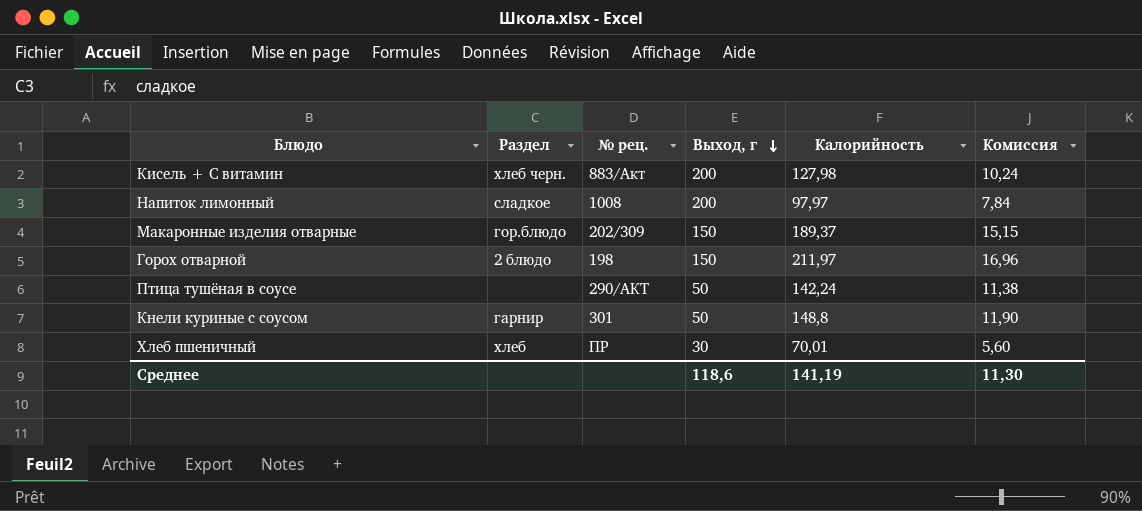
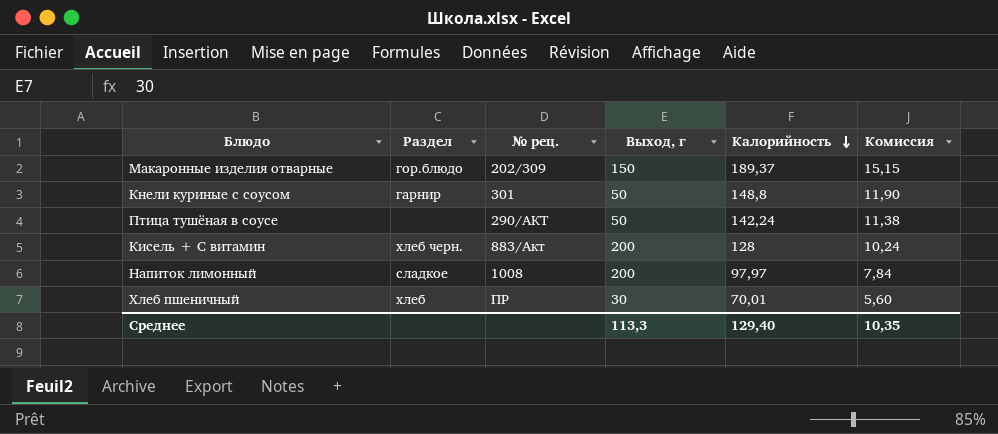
row order: Выход, г descending -> Калорийность descending
row Горох отварной: 2 блюдо | 198 | 150 | 211,97 | 16,96 -> none
Кисель + С витамин | Калорийность: 127,98 -> 128
Среднее | Выход, г: 118,6 -> 113,3
Среднее | Калорийность: 141,19 -> 129,40
Среднее | Комиссия: 11,30 -> 10,35

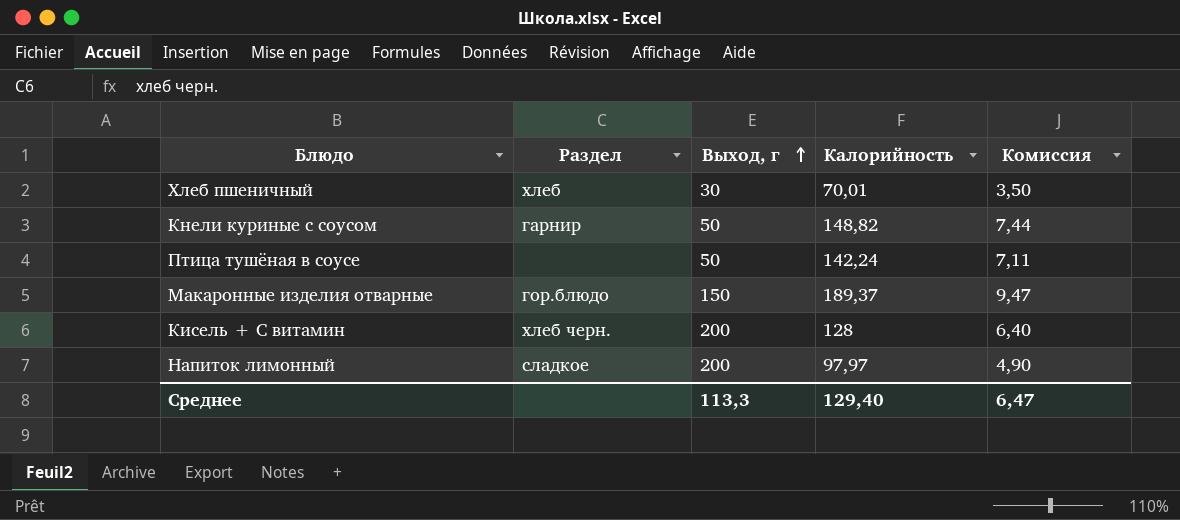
row order: Калорийность descending -> Выход, г ascending
column № рец. | position: 3 -> none
column Комиссия | formula: [Калорийность] * 0,08 -> [Калорийность] * 0,05
Кнели куриные с соусом | Калорийность: 148,8 -> 148,82
Среднее | Комиссия: 10,35 -> 6,47

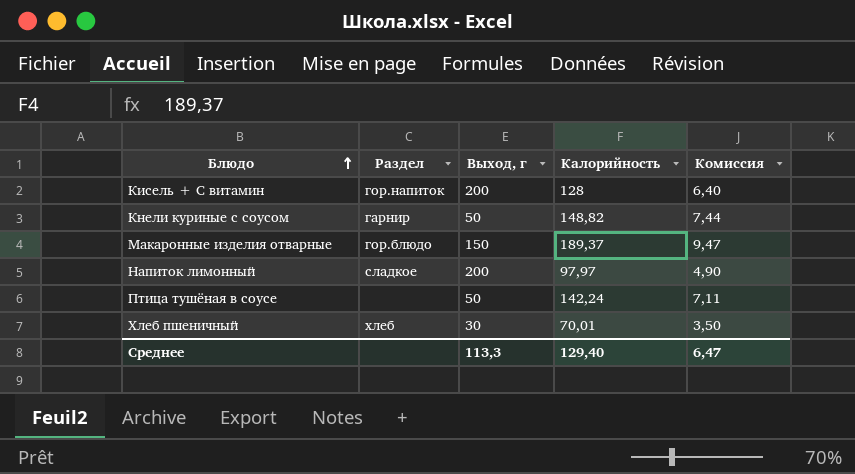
row order: Выход, г ascending -> Блюдо ascending
Кисель + С витамин | Раздел: хлеб черн. -> гор.напиток

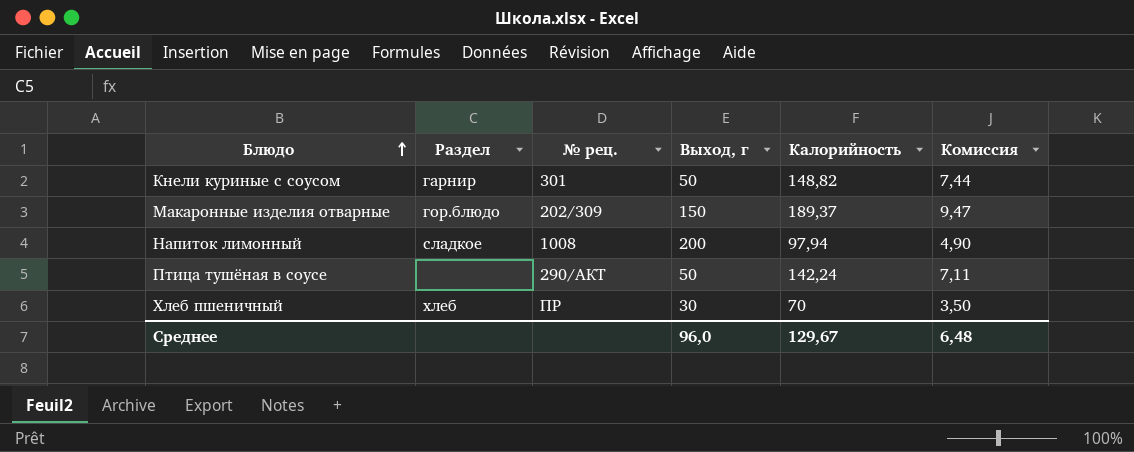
column № рец. | position: none -> 3
row Кисель + С витамин: гор.напиток | 200 | 128 | 6,40 -> none
Напиток лимонный | Калорийность: 97,97 -> 97,94
Хлеб пшеничный | Калорийность: 70,01 -> 70
Среднее | Выход, г: 113,3 -> 96,0
Среднее | Калорийность: 129,40 -> 129,67
Среднее | Комиссия: 6,47 -> 6,48

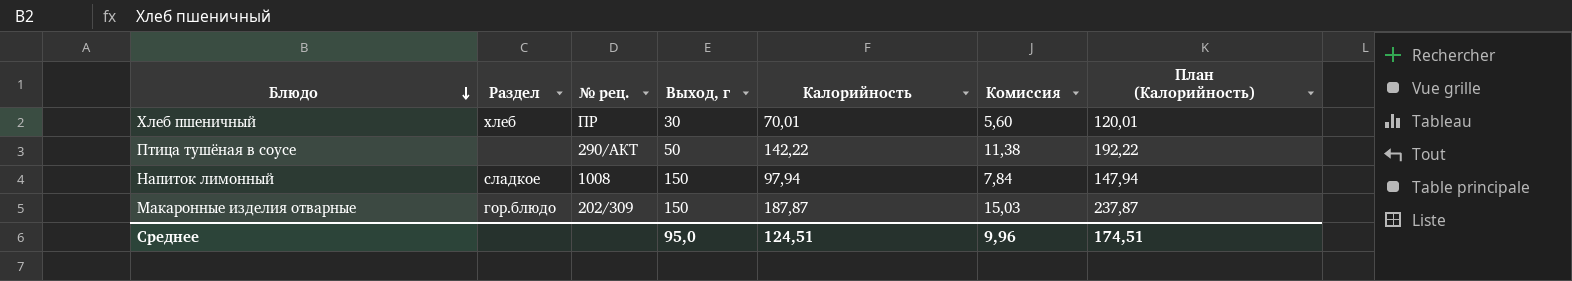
row order: Блюдо ascending -> Блюдо descending
column Комиссия | formula: [Калорийность] * 0,05 -> [Калорийность] * 0,08
column План (Калорийность) | formula: none -> [Калорийность] + 50
row Кнели куриные с соусом: гарнир | 301 | 50 | 148,82 | 7,44 -> none
Хлеб пшеничный | Калорийность: 70 -> 70,01
Птица тушёная в соусе | Калорийность: 142,24 -> 142,22
Напиток лимонный | Выход, г: 200 -> 150
Макаронные изделия отварные | Калорийность: 189,37 -> 187,87
Среднее | Выход, г: 96,0 -> 95,0
Среднее | Калорийность: 129,67 -> 124,51
Среднее | Комиссия: 6,48 -> 9,96

